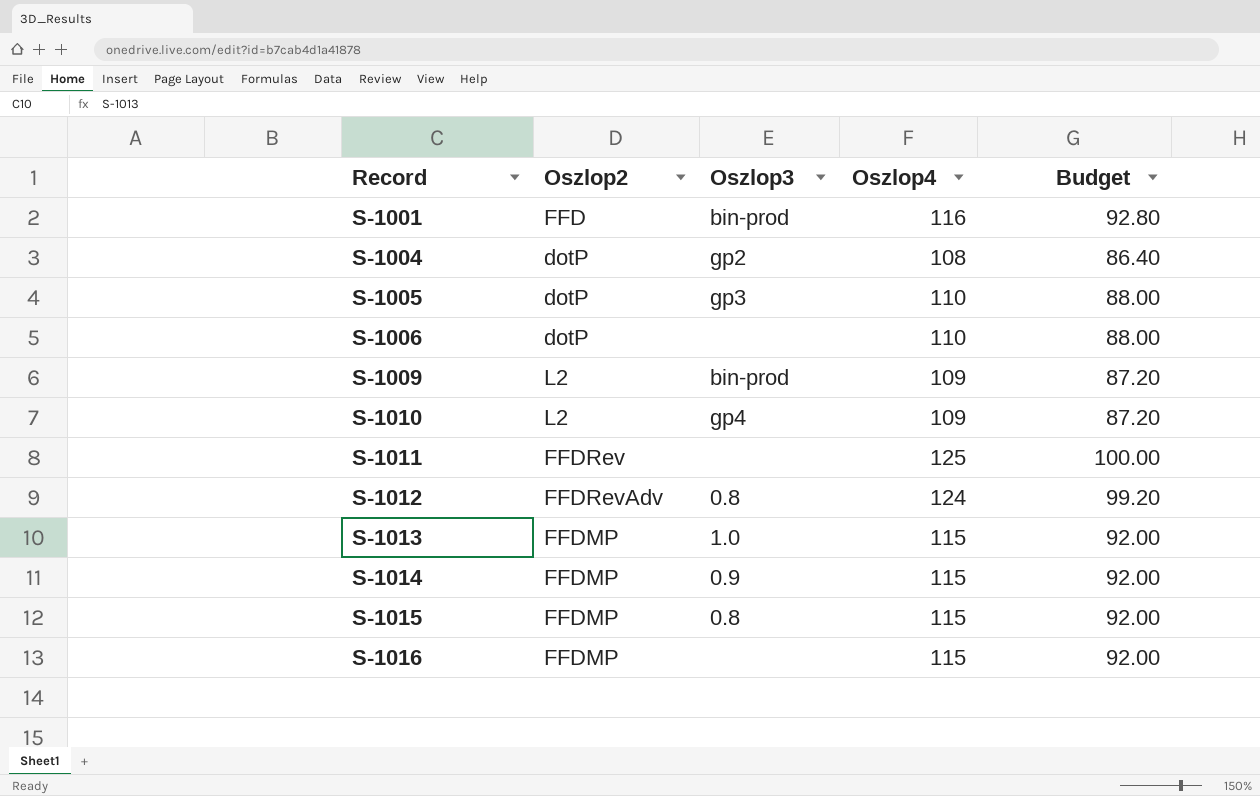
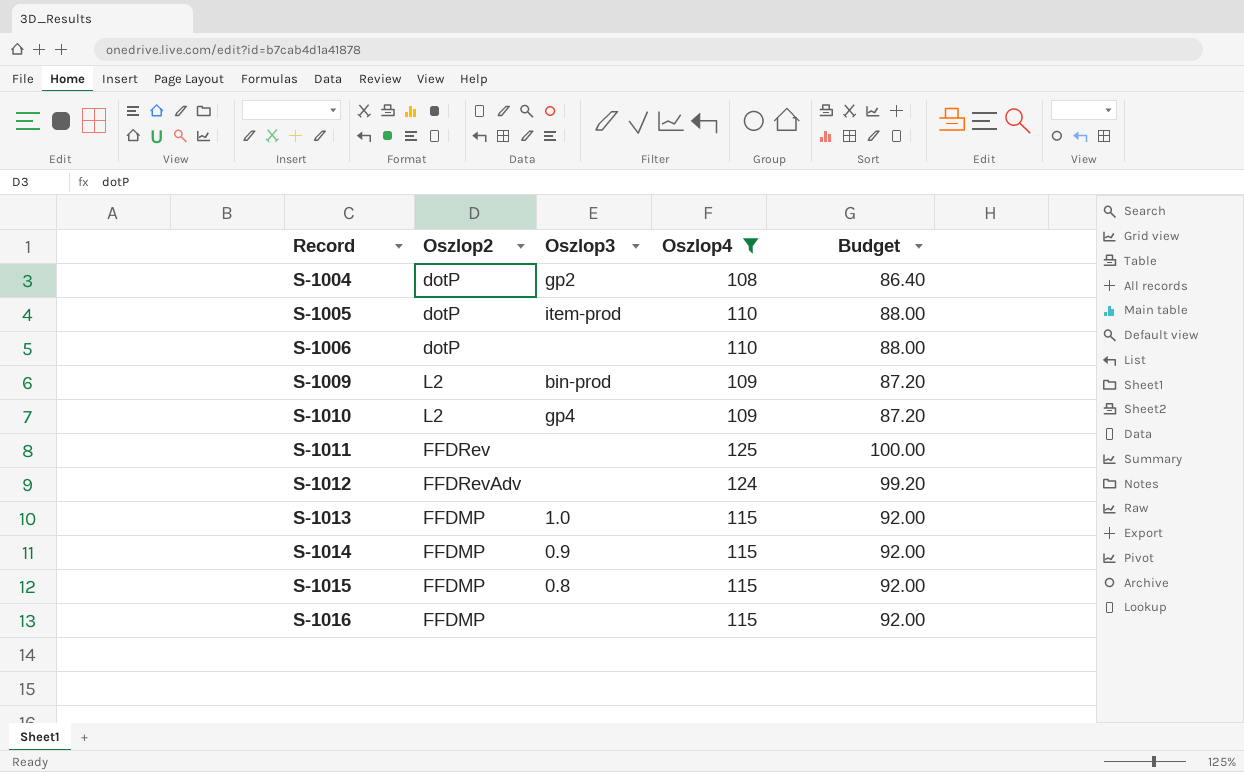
filter: none -> Oszlop4 != 116
S-1005 | Oszlop3: gp3 -> item-prod
S-1012 | Oszlop3: 0.8 -> none

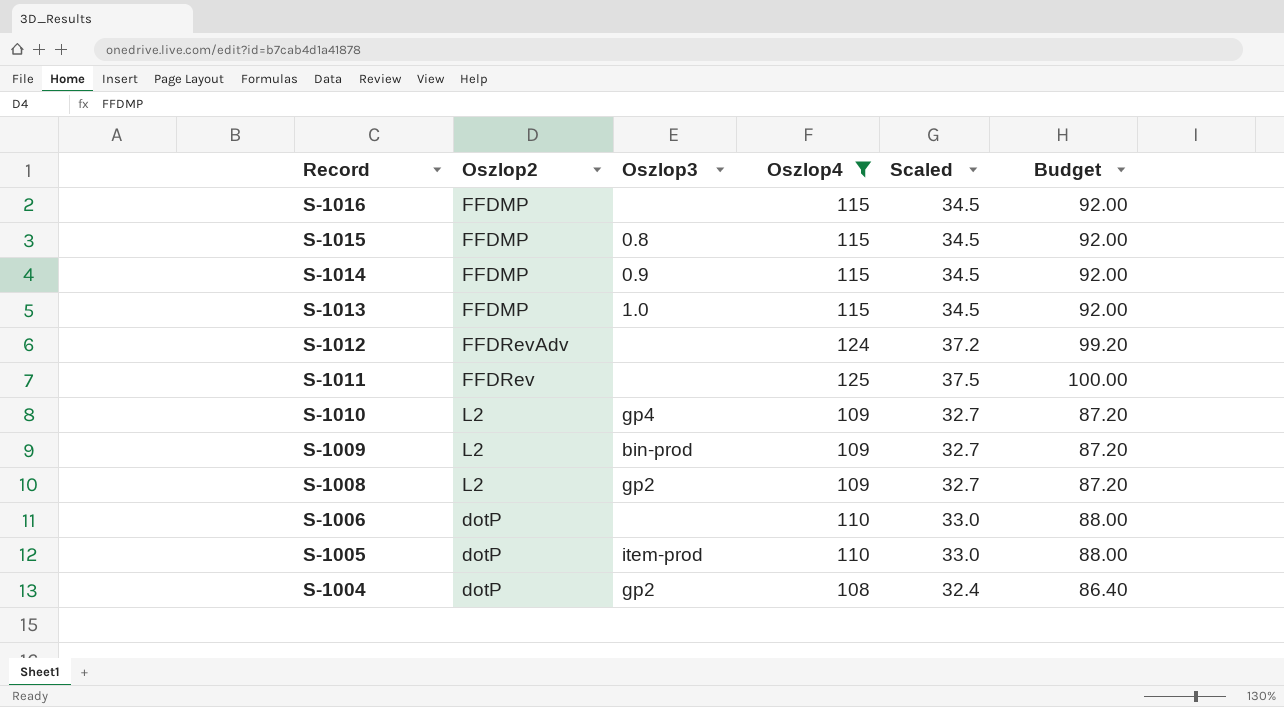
row order: Record ascending -> Record descending
column Scaled | formula: none -> [Oszlop4] * 0.3
row S-1008: none -> L2 | gp2 | 109 | 32.7 | 87.20

